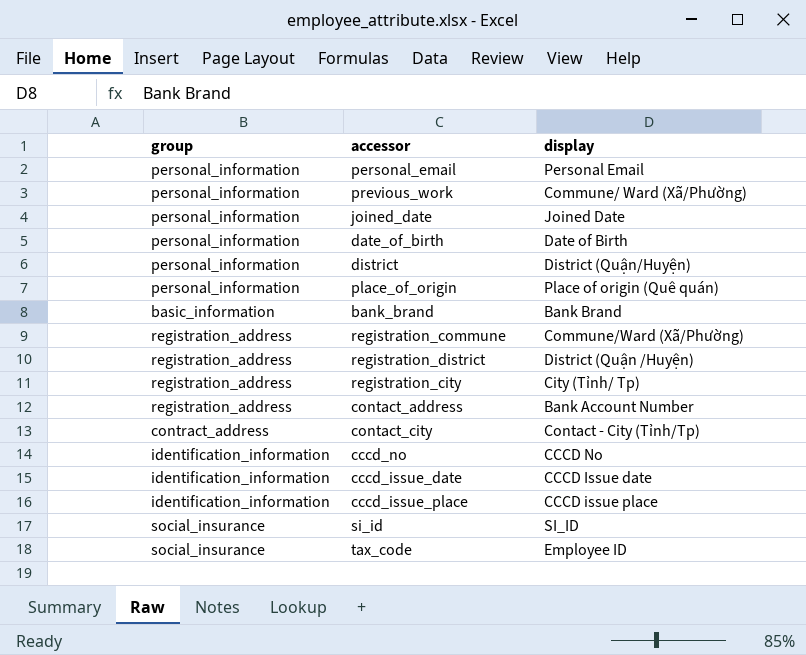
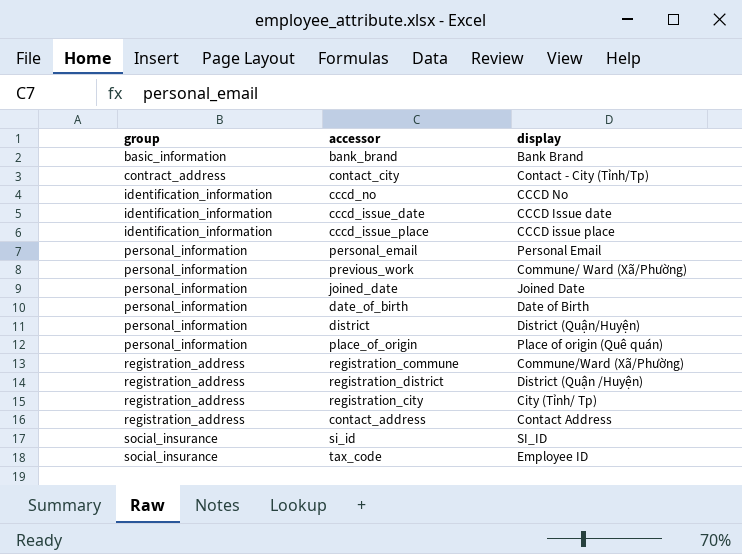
row order: none -> group ascending
contact_address | display: Bank Account Number -> Contact Address

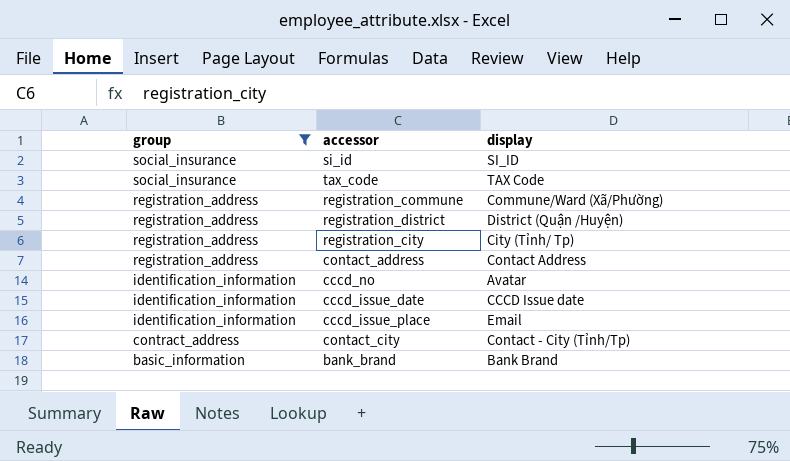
filter: none -> group != personal_information
row order: group ascending -> group descending
tax_code | display: Employee ID -> TAX Code
cccd_no | display: CCCD No -> Avatar
cccd_issue_place | display: CCCD issue place -> Email

